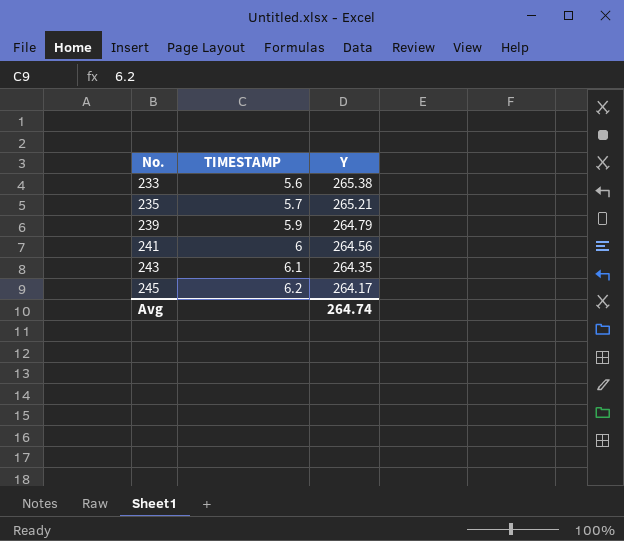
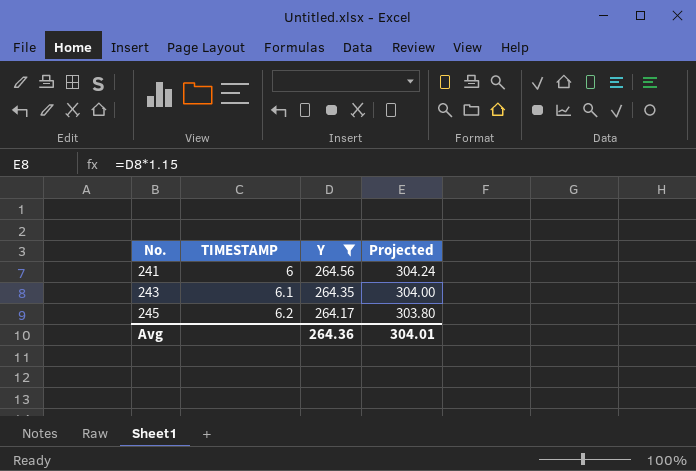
filter: none -> Y <= 264.56
column Projected | formula: none -> [Y] * 1.15
Avg | Y: 264.74 -> 264.36

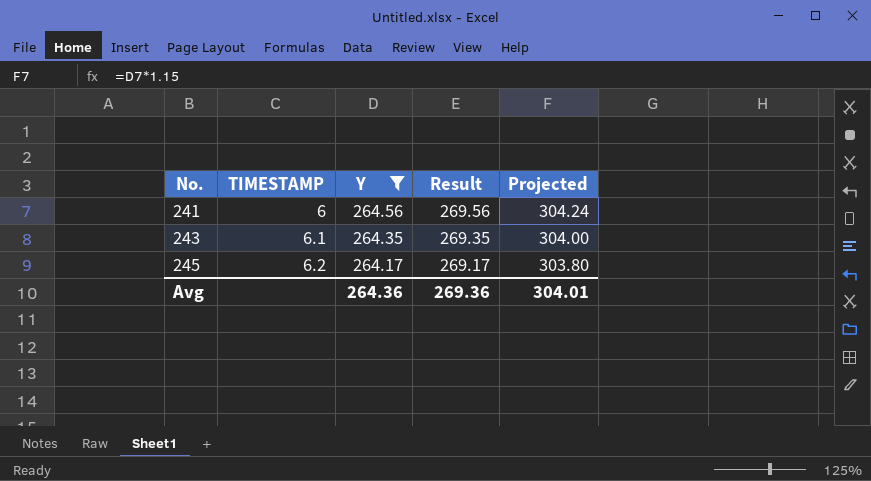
column Result | formula: none -> [Y] + 5

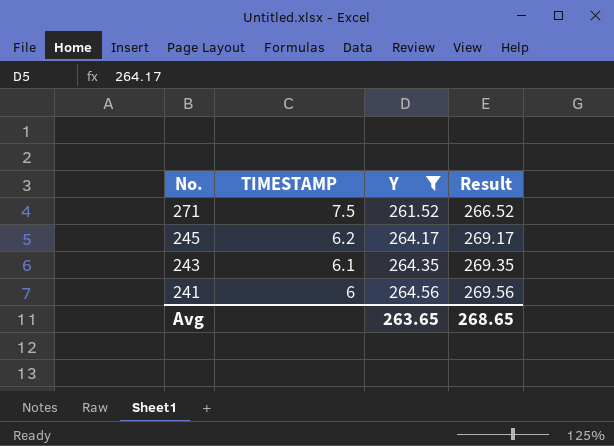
row order: No. ascending -> No. descending
column Projected | formula: [Y] * 1.15 -> none
row 271: none -> 7.5 | 261.52 | 266.52
Avg | Y: 264.36 -> 263.65
Avg | Result: 269.36 -> 268.65

